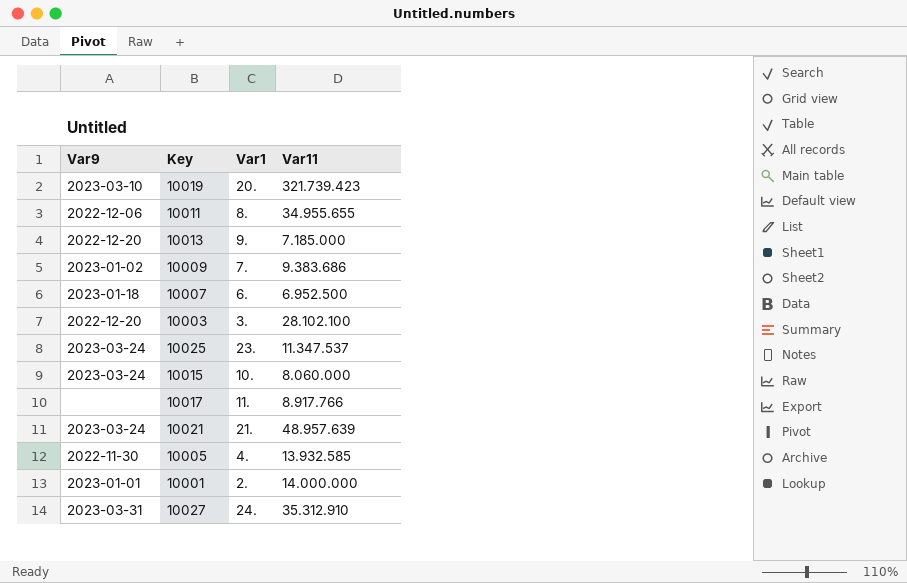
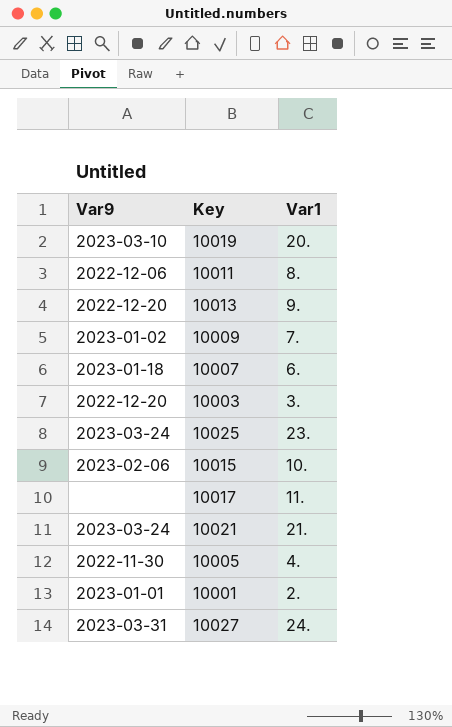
column Var11 | position: 4 -> none
10015 | Var9: 2023-03-24 -> 2023-02-06

